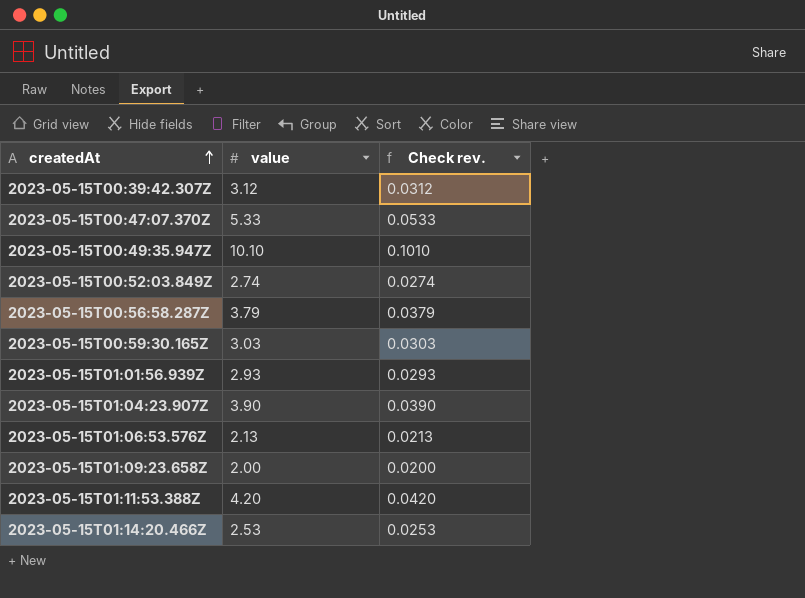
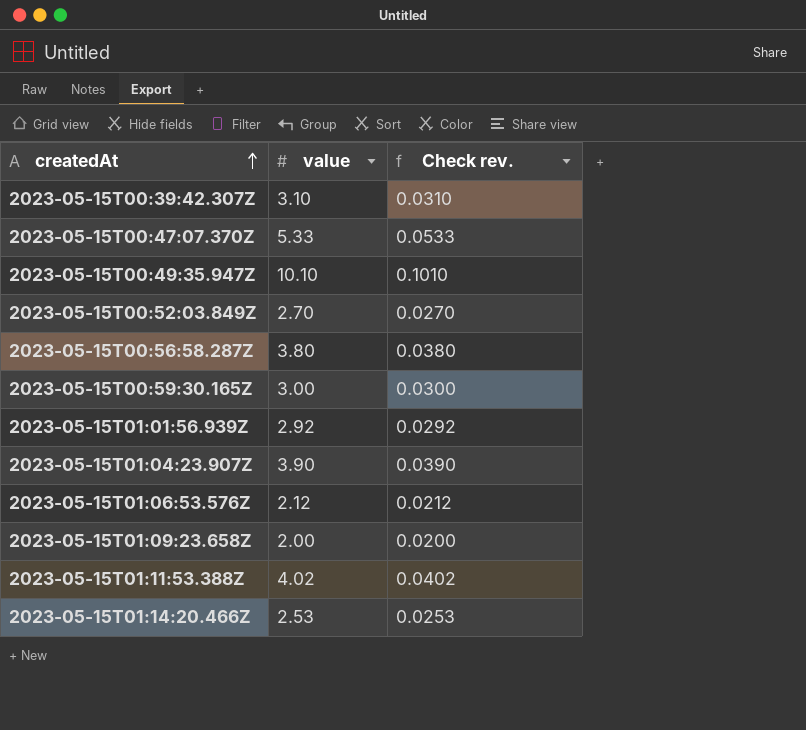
2023-05-15T00:39:42.307Z | value: 3.12 -> 3.10
2023-05-15T00:39:42.307Z | Check rev.: 0.0312 -> 0.0310
2023-05-15T00:52:03.849Z | value: 2.74 -> 2.70
2023-05-15T00:52:03.849Z | Check rev.: 0.0274 -> 0.0270
2023-05-15T00:56:58.287Z | value: 3.79 -> 3.80
2023-05-15T00:56:58.287Z | Check rev.: 0.0379 -> 0.0380
2023-05-15T00:59:30.165Z | value: 3.03 -> 3.00
2023-05-15T00:59:30.165Z | Check rev.: 0.0303 -> 0.0300
2023-05-15T01:01:56.939Z | value: 2.93 -> 2.92
2023-05-15T01:01:56.939Z | Check rev.: 0.0293 -> 0.0292
2023-05-15T01:06:53.576Z | value: 2.13 -> 2.12
2023-05-15T01:06:53.576Z | Check rev.: 0.0213 -> 0.0212
2023-05-15T01:11:53.388Z | value: 4.20 -> 4.02
2023-05-15T01:11:53.388Z | Check rev.: 0.0420 -> 0.0402

